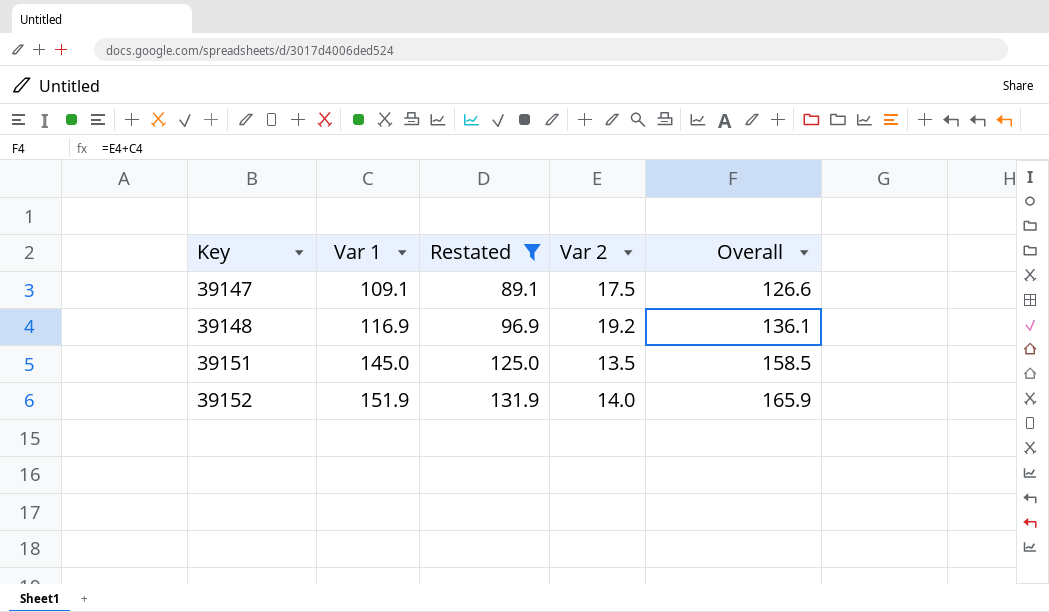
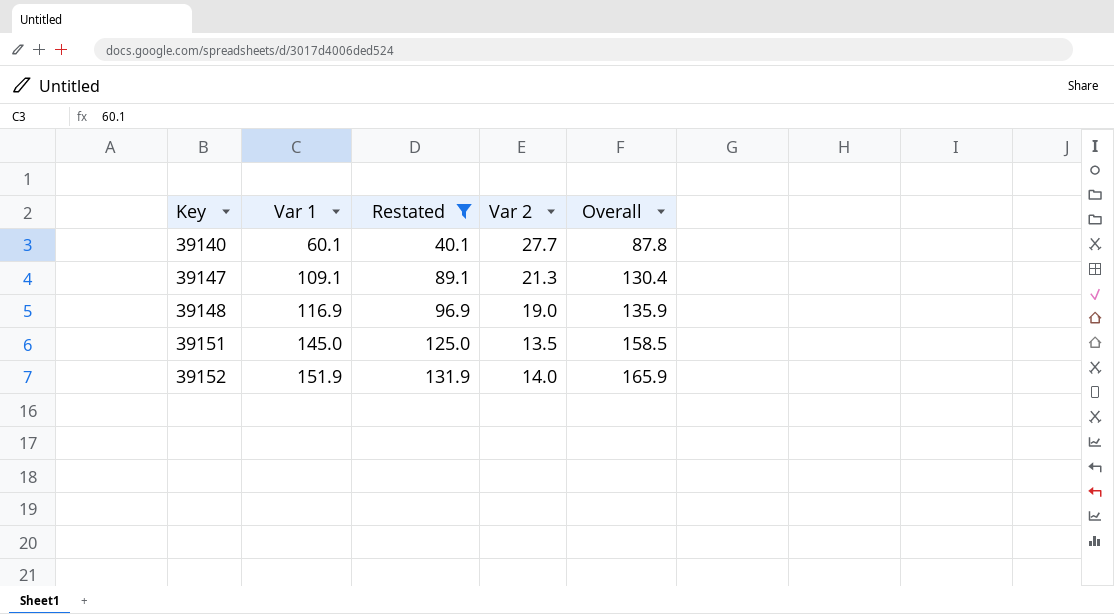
row 39140: none -> 60.1 | 40.1 | 27.7 | 87.8
39147 | Var 2: 17.5 -> 21.3
39147 | Overall: 126.6 -> 130.4
39148 | Var 2: 19.2 -> 19.0
39148 | Overall: 136.1 -> 135.9

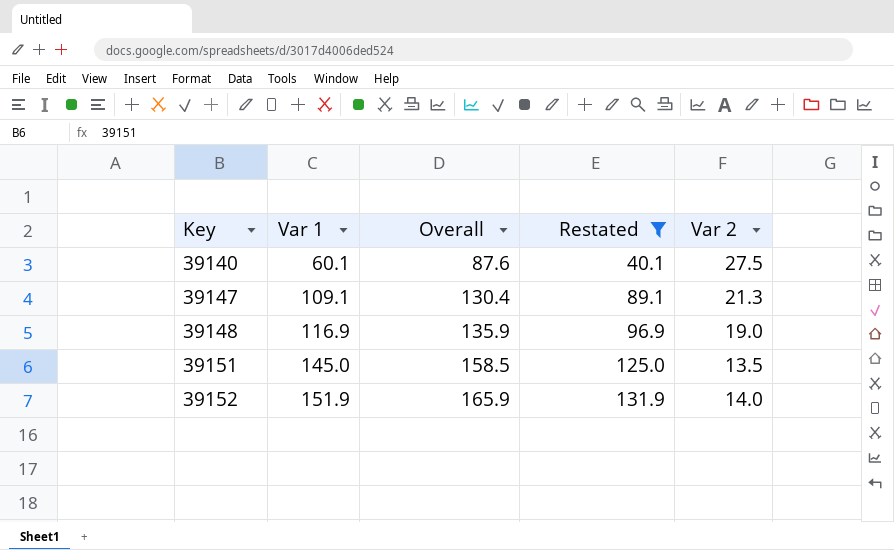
column Overall | position: 5 -> 3
39140 | Overall: 87.8 -> 87.6
39140 | Var 2: 27.7 -> 27.5

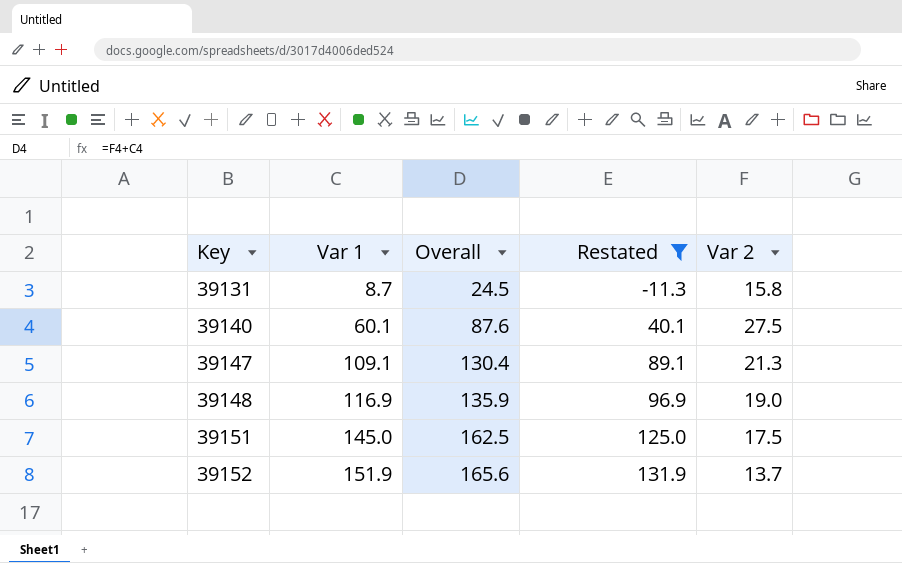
row 39131: none -> 8.7 | 24.5 | -11.3 | 15.8
39151 | Overall: 158.5 -> 162.5
39151 | Var 2: 13.5 -> 17.5
39152 | Overall: 165.9 -> 165.6
39152 | Var 2: 14.0 -> 13.7

